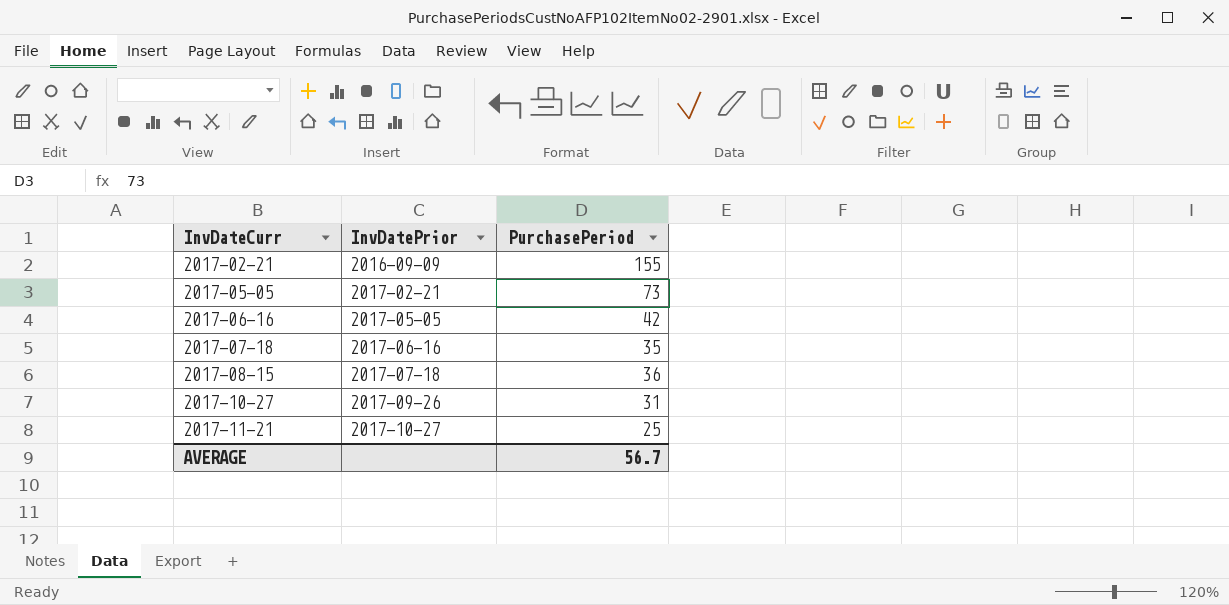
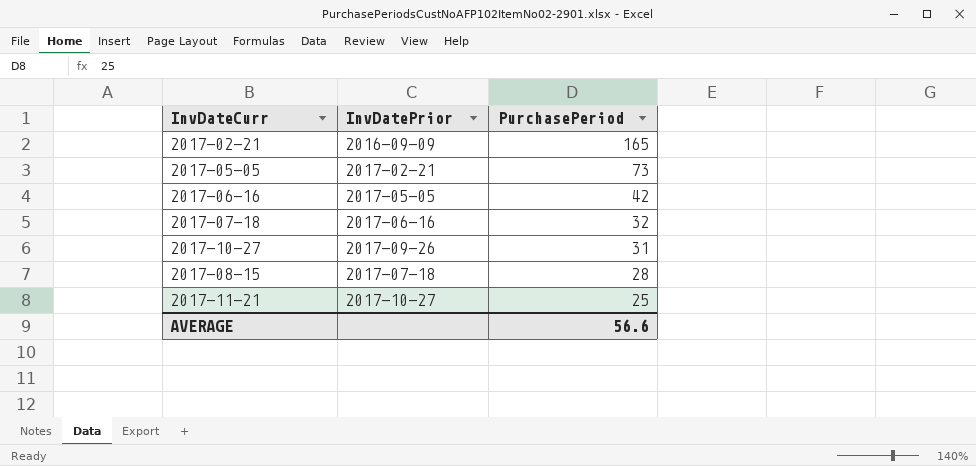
row order: InvDateCurr ascending -> PurchasePeriod descending
2017-02-21 | PurchasePeriod: 155 -> 165
2017-07-18 | PurchasePeriod: 35 -> 32
2017-08-15 | PurchasePeriod: 36 -> 28
AVERAGE | PurchasePeriod: 56.7 -> 56.6

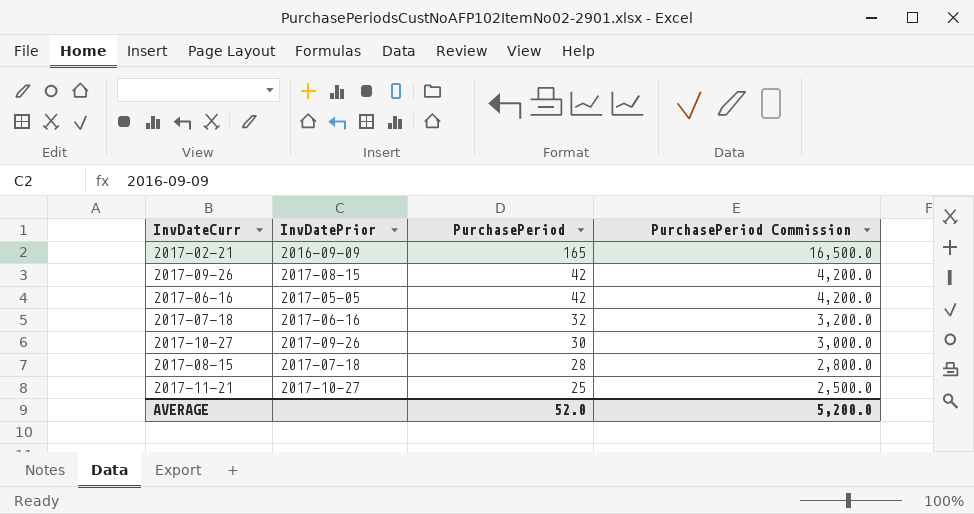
column PurchasePeriod Commission | formula: none -> [PurchasePeriod] * 100
row 2017-05-05: 2017-02-21 | 73 -> none
row 2017-09-26: none -> 2017-08-15 | 42 | 4,200.0
2017-10-27 | PurchasePeriod: 31 -> 30
AVERAGE | PurchasePeriod: 56.6 -> 52.0

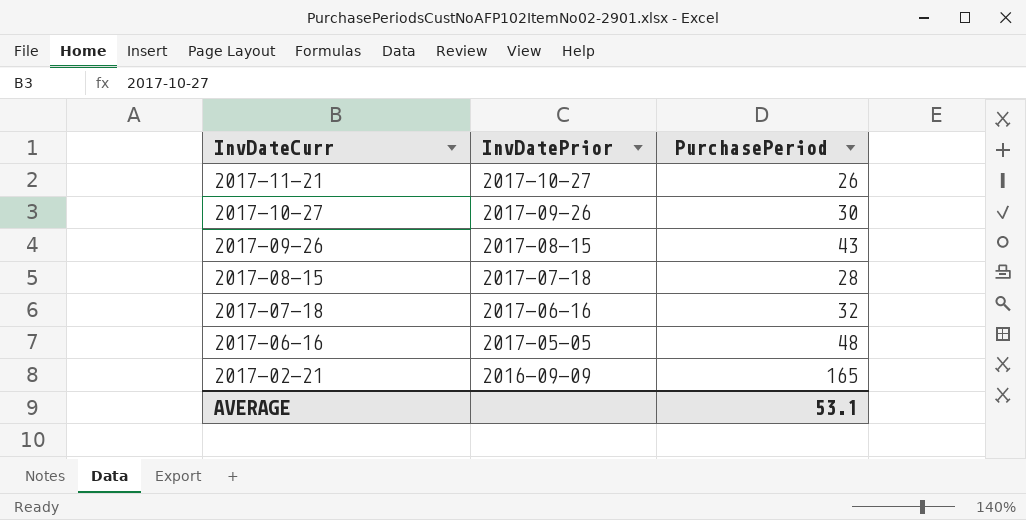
row order: PurchasePeriod descending -> InvDateCurr descending
column PurchasePeriod Commission | formula: [PurchasePeriod] * 100 -> none
2017-11-21 | PurchasePeriod: 25 -> 26
2017-09-26 | PurchasePeriod: 42 -> 43
2017-06-16 | PurchasePeriod: 42 -> 48
AVERAGE | PurchasePeriod: 52.0 -> 53.1

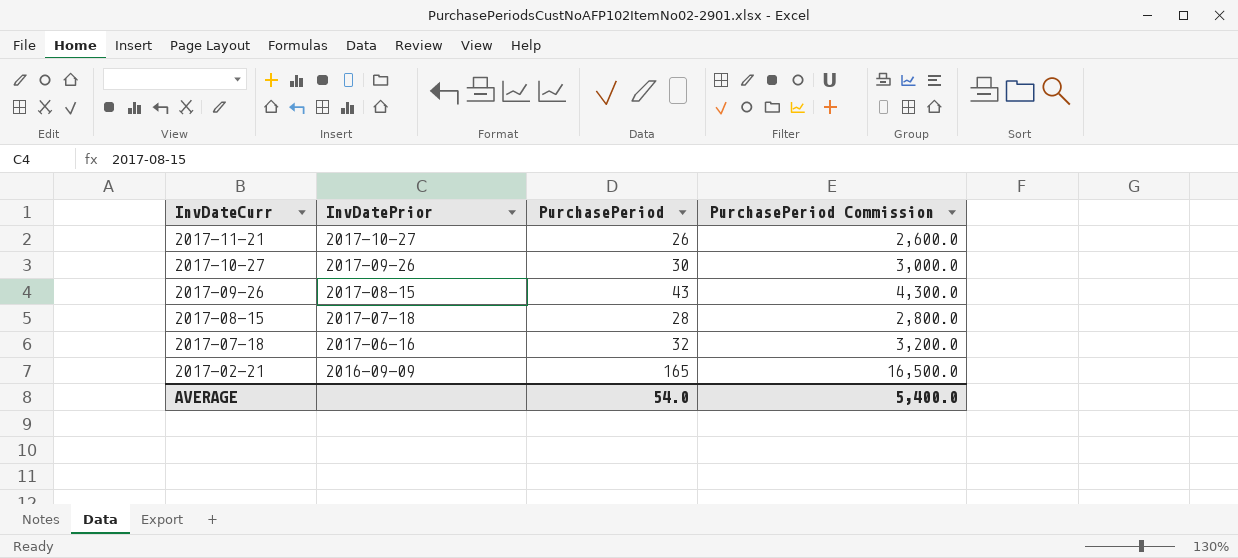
column PurchasePeriod Commission | formula: none -> [PurchasePeriod] * 100
row 2017-06-16: 2017-05-05 | 48 -> none
AVERAGE | PurchasePeriod: 53.1 -> 54.0

